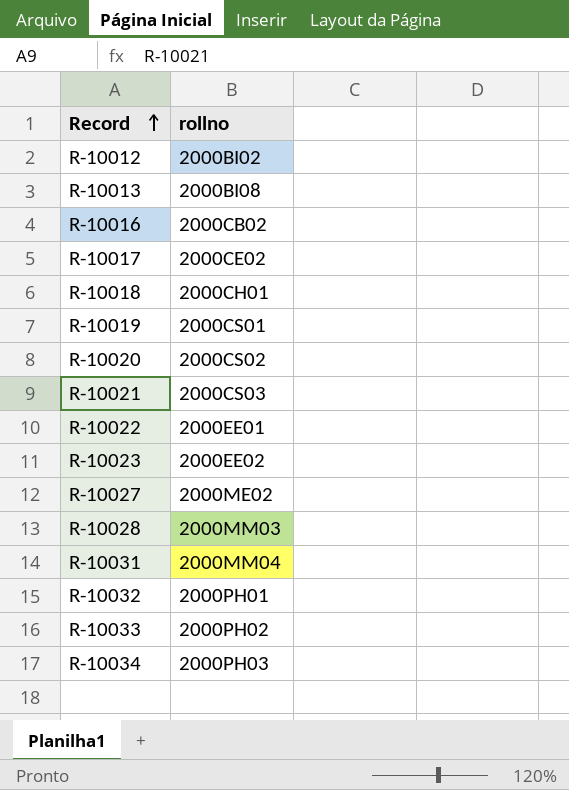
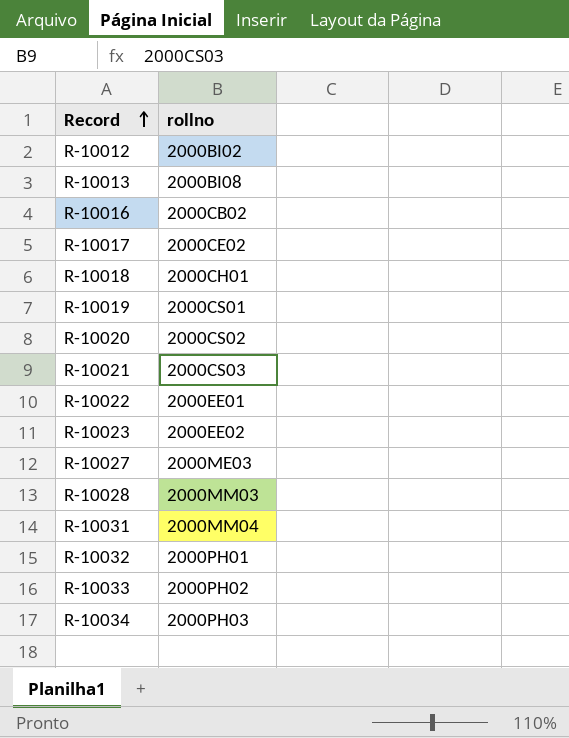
R-10027 | rollno: 2000ME02 -> 2000ME03

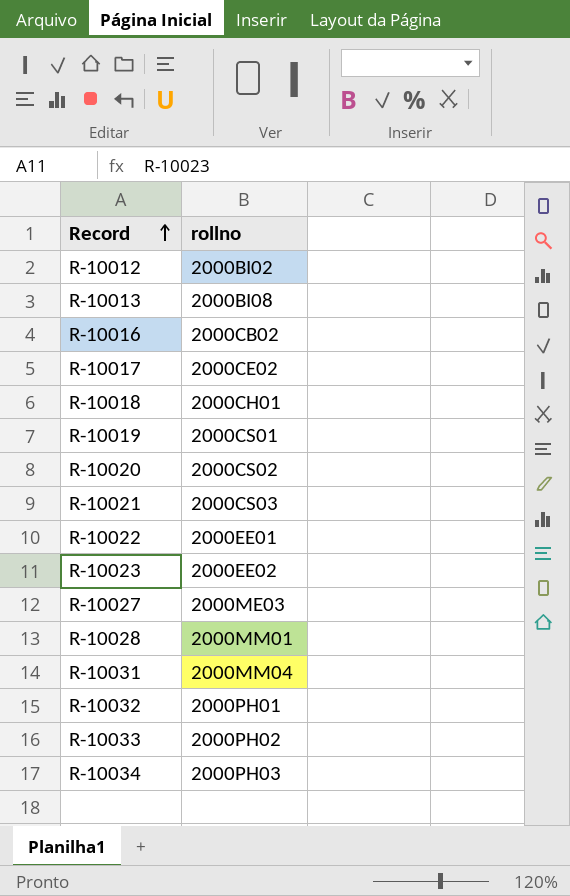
R-10028 | rollno: 2000MM03 -> 2000MM01

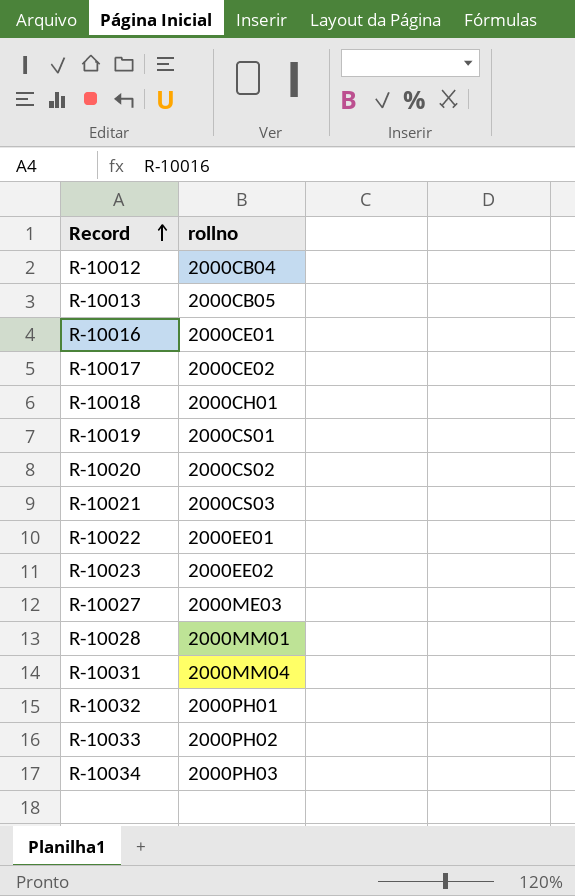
R-10012 | rollno: 2000BI02 -> 2000CB04
R-10013 | rollno: 2000BI08 -> 2000CB05
R-10016 | rollno: 2000CB02 -> 2000CE01

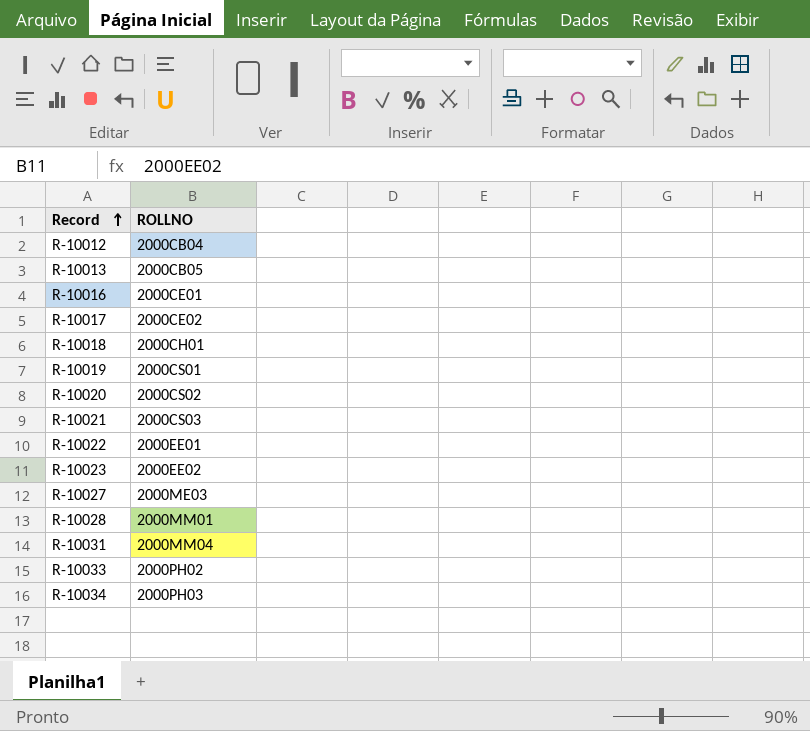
column name: rollno -> ROLLNO
row R-10032: 2000PH01 -> none

